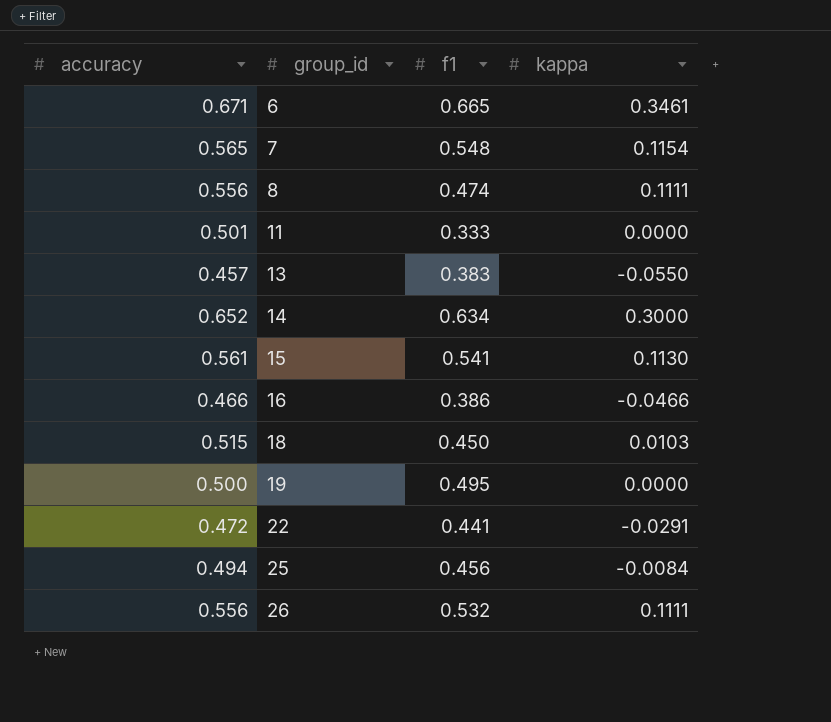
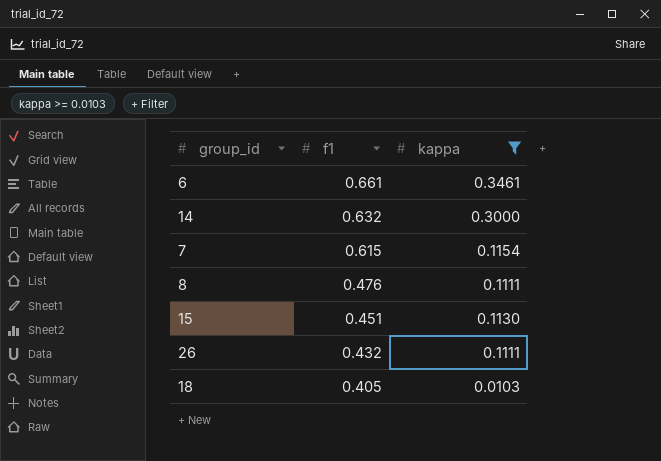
filter: none -> kappa >= 0.0103
row order: group_id ascending -> f1 descending
column accuracy | position: 1 -> none
6 | f1: 0.665 -> 0.661
14 | f1: 0.634 -> 0.632
7 | f1: 0.548 -> 0.615
8 | f1: 0.474 -> 0.476
15 | f1: 0.541 -> 0.451
26 | f1: 0.532 -> 0.432
18 | f1: 0.450 -> 0.405

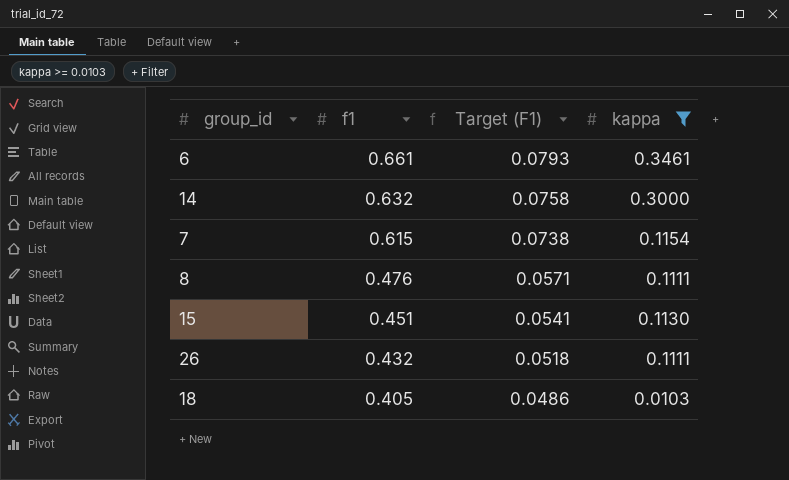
column Target (F1) | formula: none -> [f1] * 0.12

